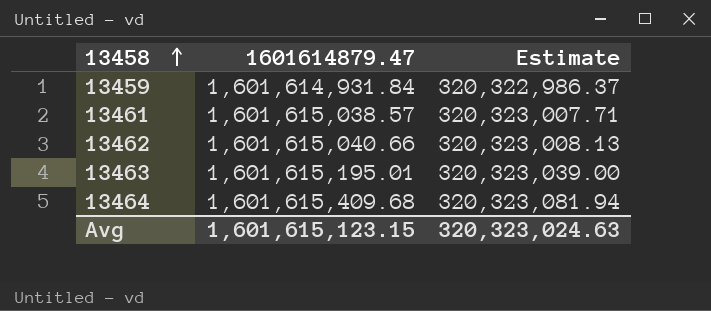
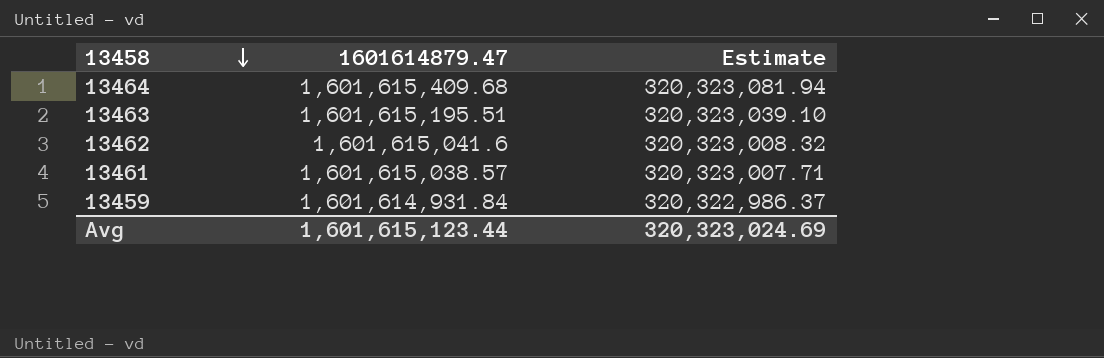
row order: 13458 ascending -> 13458 descending
13463 | 1601614879.47: 1,601,615,195.01 -> 1,601,615,195.51
13463 | Estimate: 320,323,039.00 -> 320,323,039.10
13462 | 1601614879.47: 1,601,615,040.66 -> 1,601,615,041.6
13462 | Estimate: 320,323,008.13 -> 320,323,008.32
Avg | 1601614879.47: 1,601,615,123.15 -> 1,601,615,123.44
Avg | Estimate: 320,323,024.63 -> 320,323,024.69

